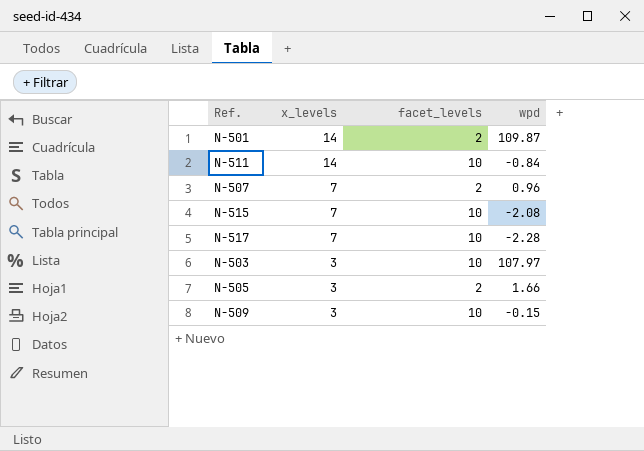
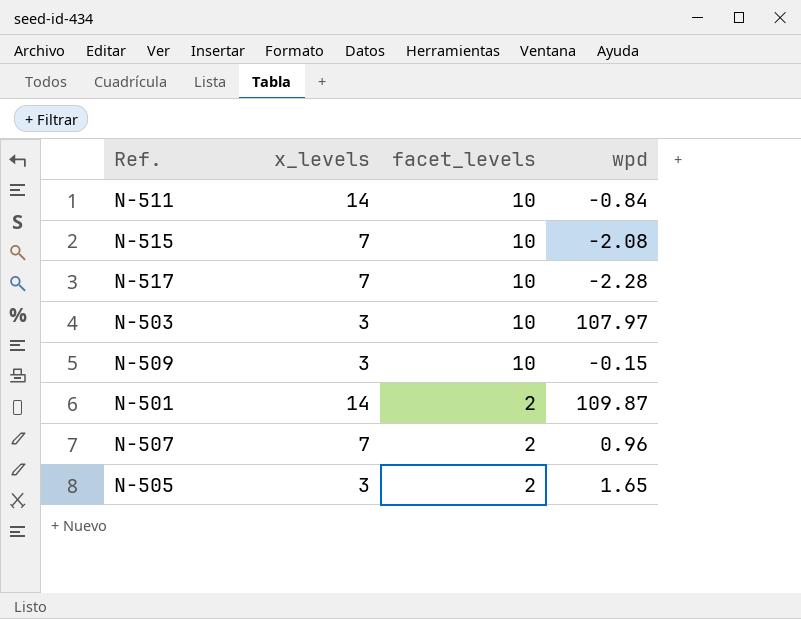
row order: x_levels descending -> facet_levels descending
N-505 | wpd: 1.66 -> 1.65

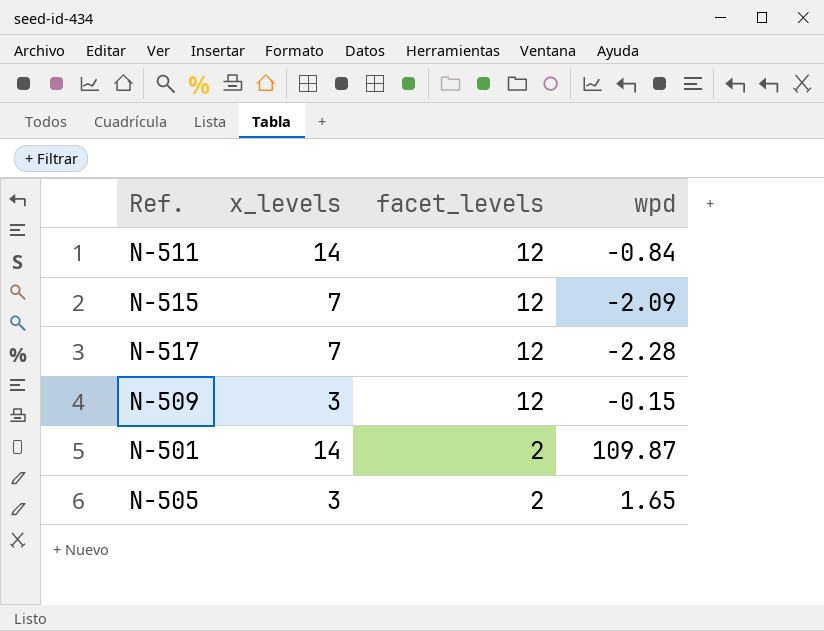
row N-503: 3 | 10 | 107.97 -> none
row N-507: 7 | 2 | 0.96 -> none
N-511 | facet_levels: 10 -> 12
N-515 | facet_levels: 10 -> 12
N-515 | wpd: -2.08 -> -2.09
N-517 | facet_levels: 10 -> 12
N-509 | facet_levels: 10 -> 12

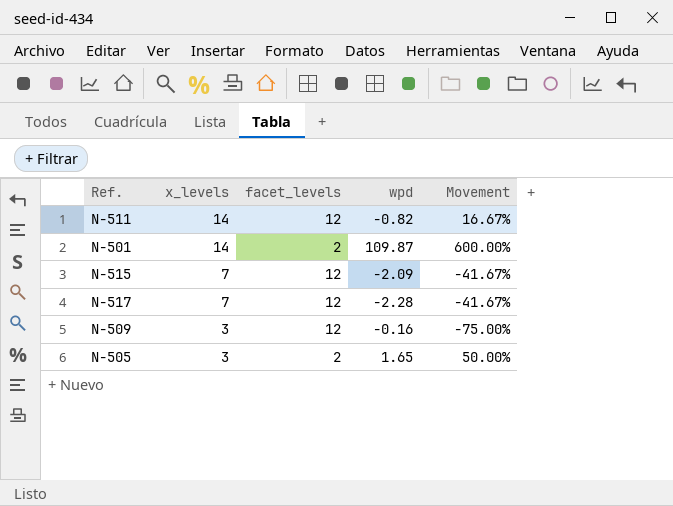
row order: facet_levels descending -> x_levels descending
column Movement | formula: none -> ([x_levels] - [facet_levels]) / [facet_levels]
N-511 | wpd: -0.84 -> -0.82
N-509 | wpd: -0.15 -> -0.16

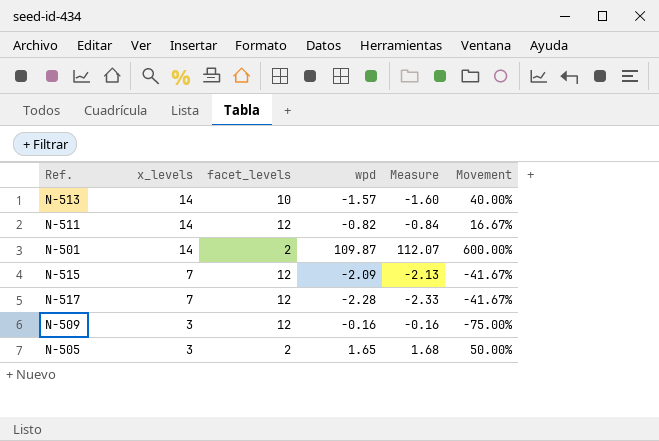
column Measure | formula: none -> [wpd] * 1.02
row N-513: none -> 14 | 10 | -1.57 | -1.60 | 40.00%

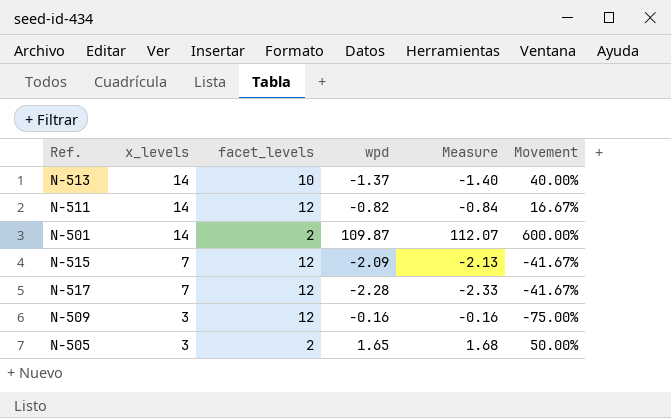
N-513 | wpd: -1.57 -> -1.37
N-513 | Measure: -1.60 -> -1.40

